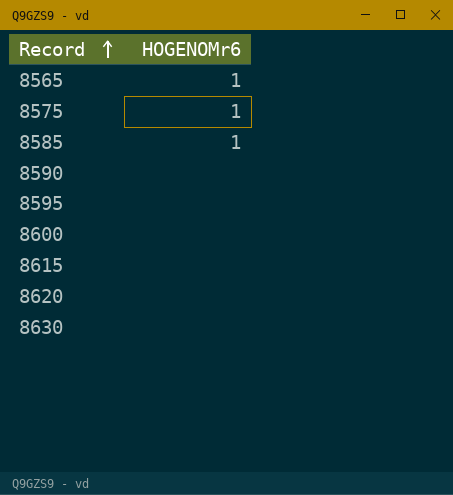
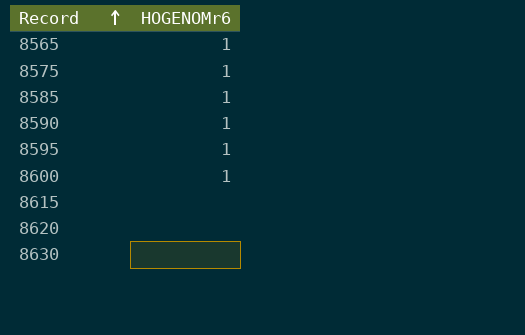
8590 | HOGENOMr6: none -> 1
8595 | HOGENOMr6: none -> 1
8600 | HOGENOMr6: none -> 1

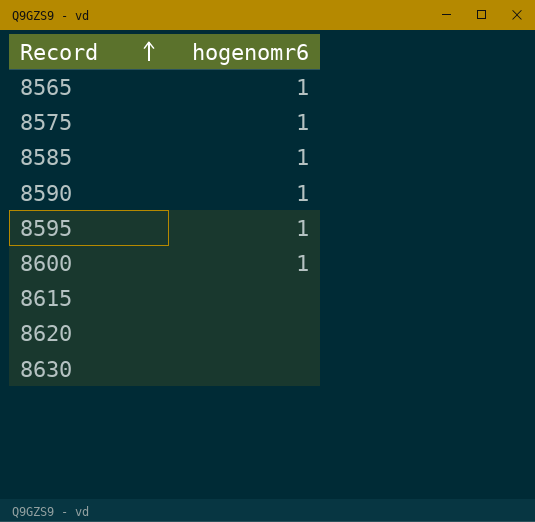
column name: HOGENOMr6 -> hogenomr6

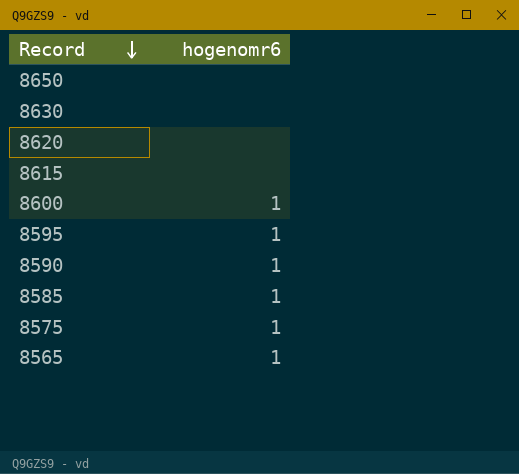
row order: Record ascending -> Record descending
row 8650: none -> none

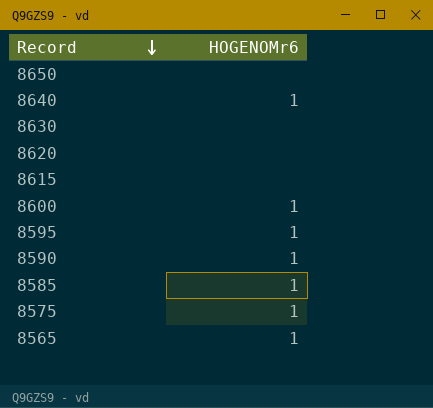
column name: hogenomr6 -> HOGENOMr6
row 8640: none -> 1

